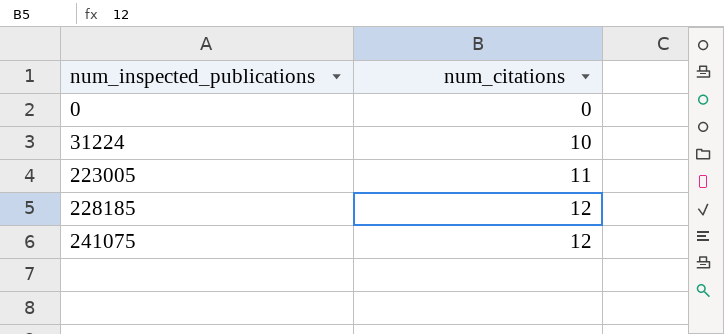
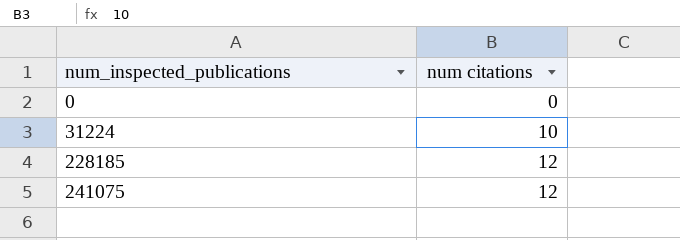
column name: num_citations -> num citations
row 223005: 11 -> none

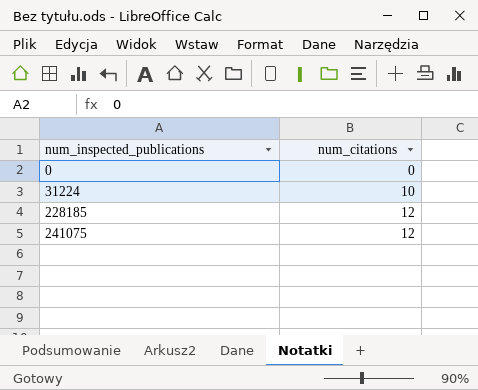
column name: num citations -> num_citations

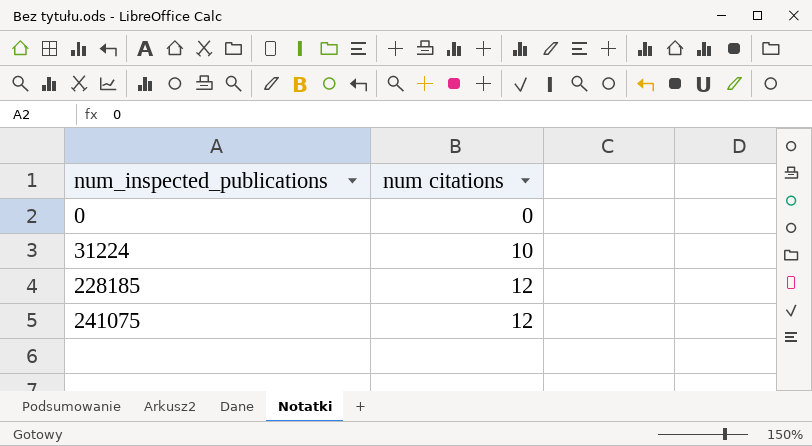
column name: num_citations -> num citations

